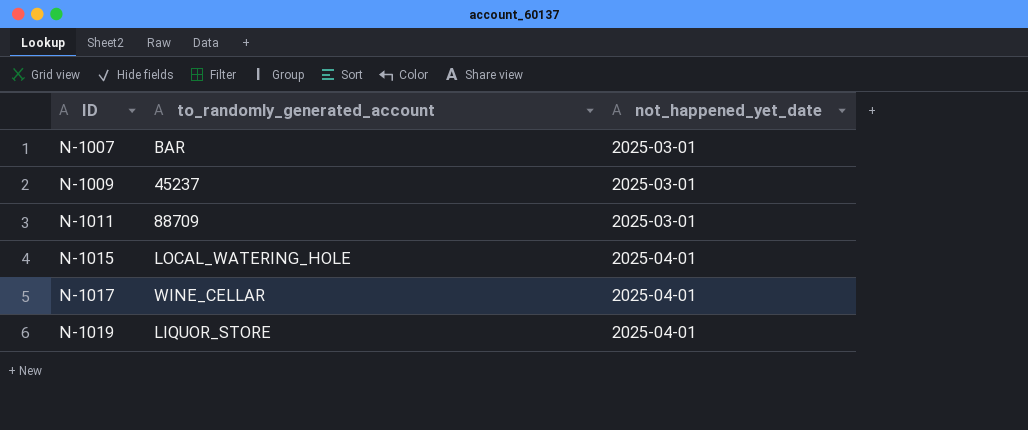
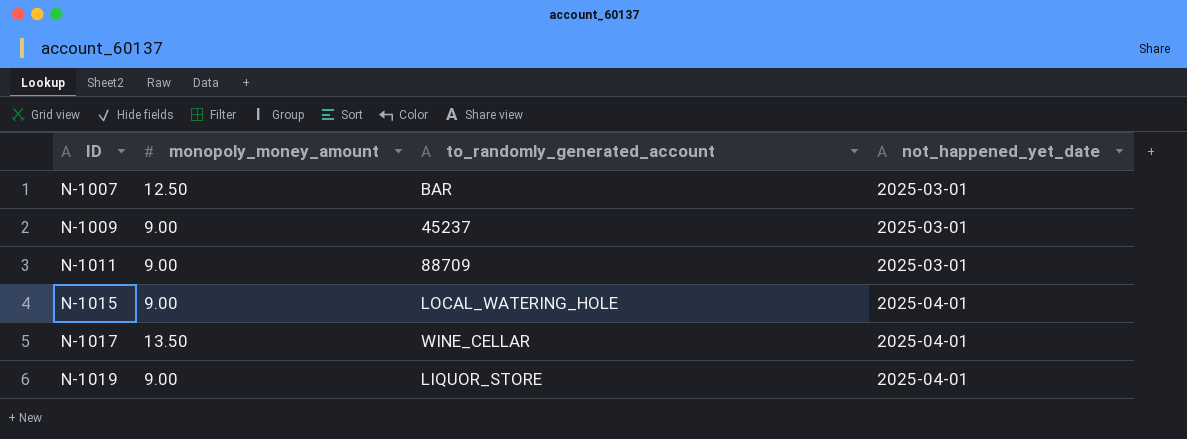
column monopoly_money_amount | position: none -> 2

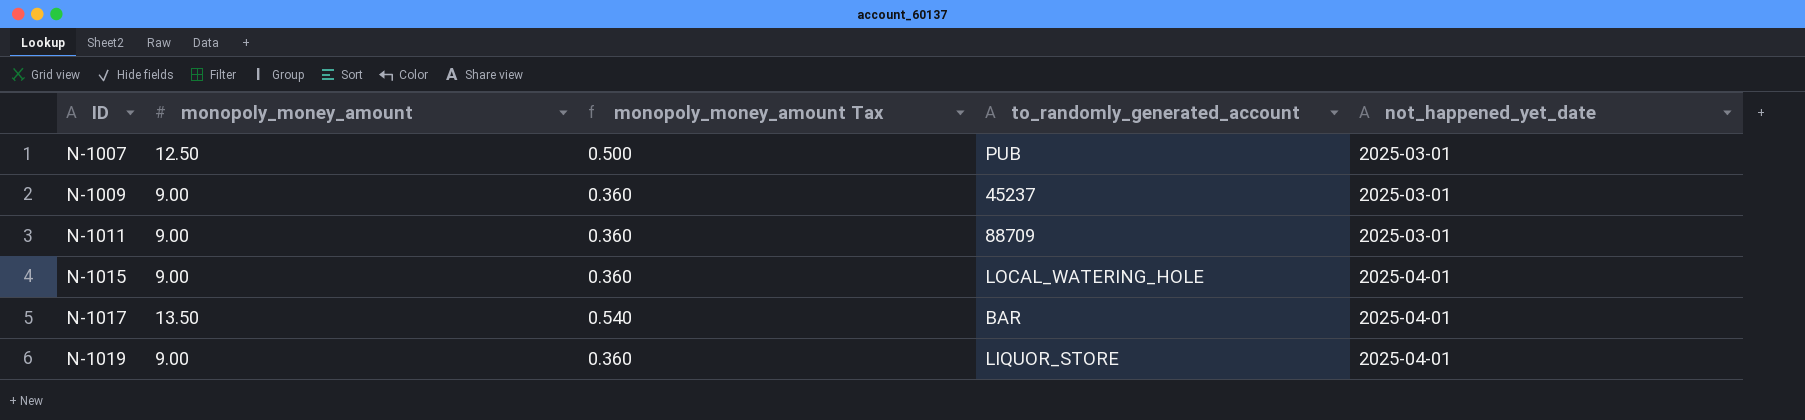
column monopoly_money_amount Tax | formula: none -> [monopoly_money_amount] * 0.04
N-1007 | to_randomly_generated_account: BAR -> PUB
N-1017 | to_randomly_generated_account: WINE_CELLAR -> BAR

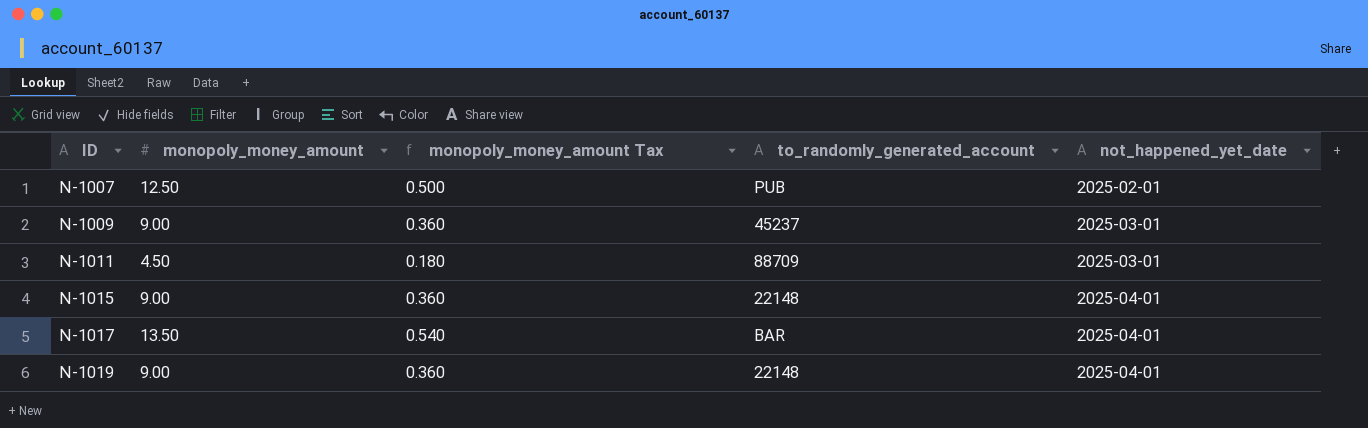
N-1007 | not_happened_yet_date: 2025-03-01 -> 2025-02-01
N-1011 | monopoly_money_amount: 9.00 -> 4.50
N-1011 | monopoly_money_amount Tax: 0.360 -> 0.180
N-1015 | to_randomly_generated_account: LOCAL_WATERING_HOLE -> 22148
N-1019 | to_randomly_generated_account: LIQUOR_STORE -> 22148

